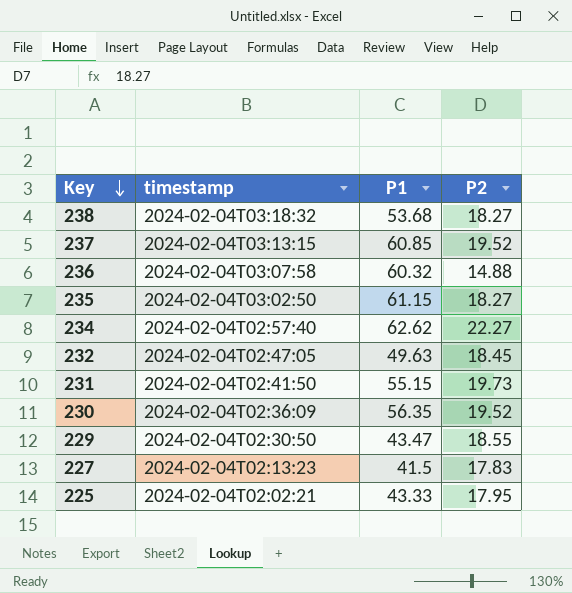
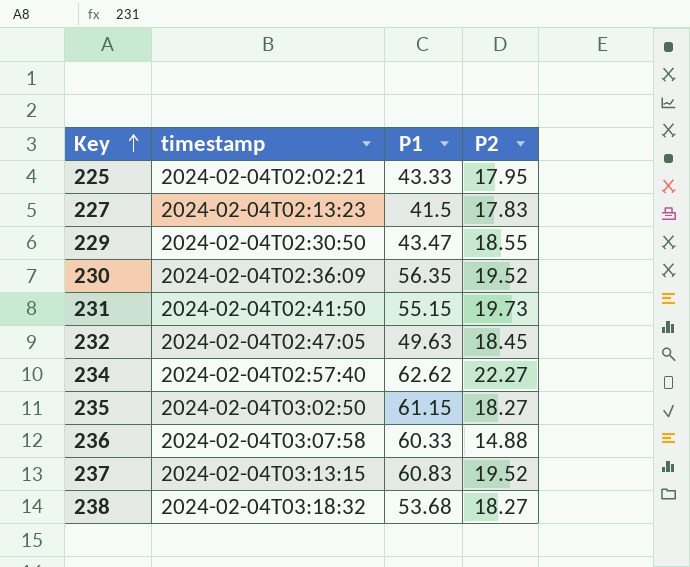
row order: Key descending -> Key ascending
236 | P1: 60.32 -> 60.33
237 | P1: 60.85 -> 60.83

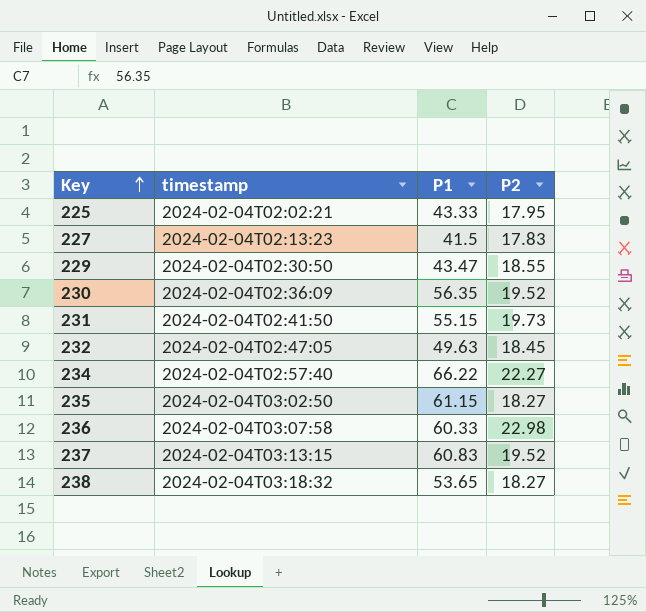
234 | P1: 62.62 -> 66.22
236 | P2: 14.88 -> 22.98
238 | P1: 53.68 -> 53.65

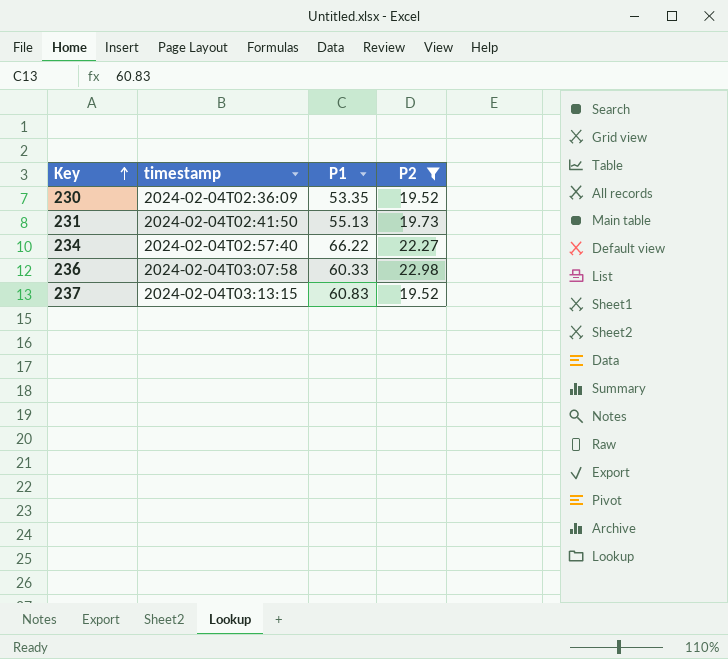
filter: none -> P2 >= 19.52
230 | P1: 56.35 -> 53.35
231 | P1: 55.15 -> 55.13

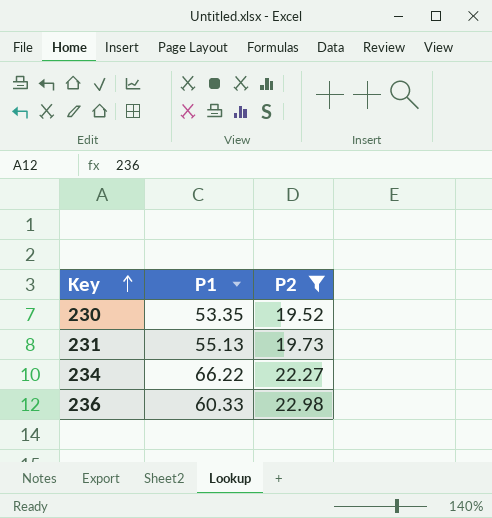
column timestamp | position: 2 -> none
row 237: 2024-02-04T03:13:15 | 60.83 | 19.52 -> none

